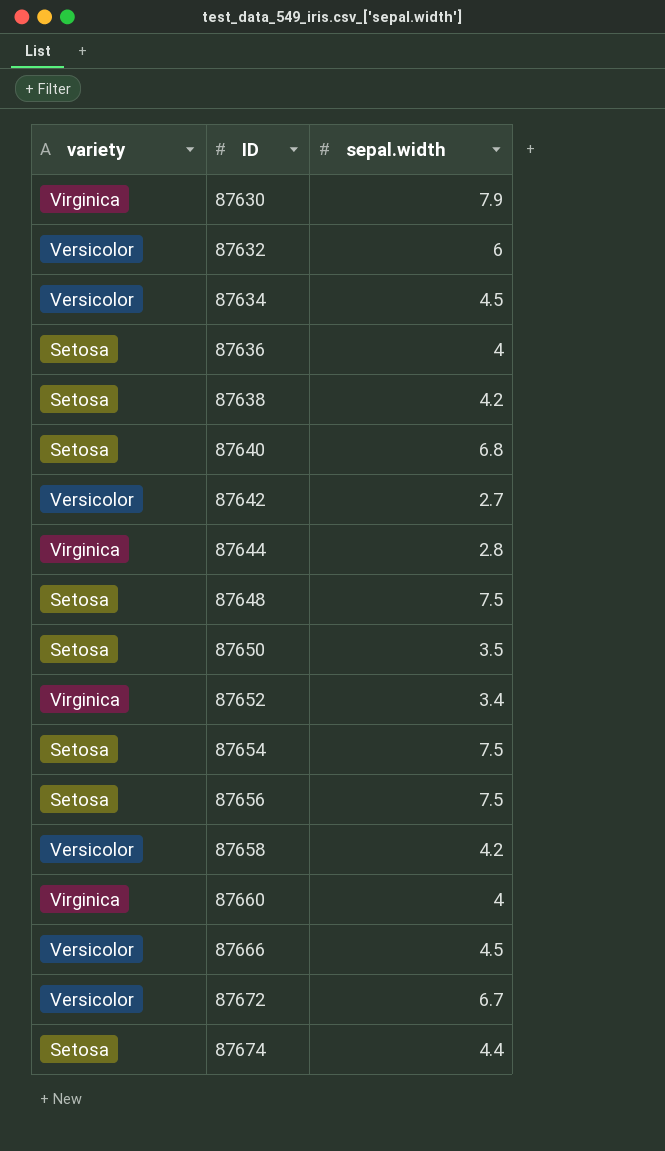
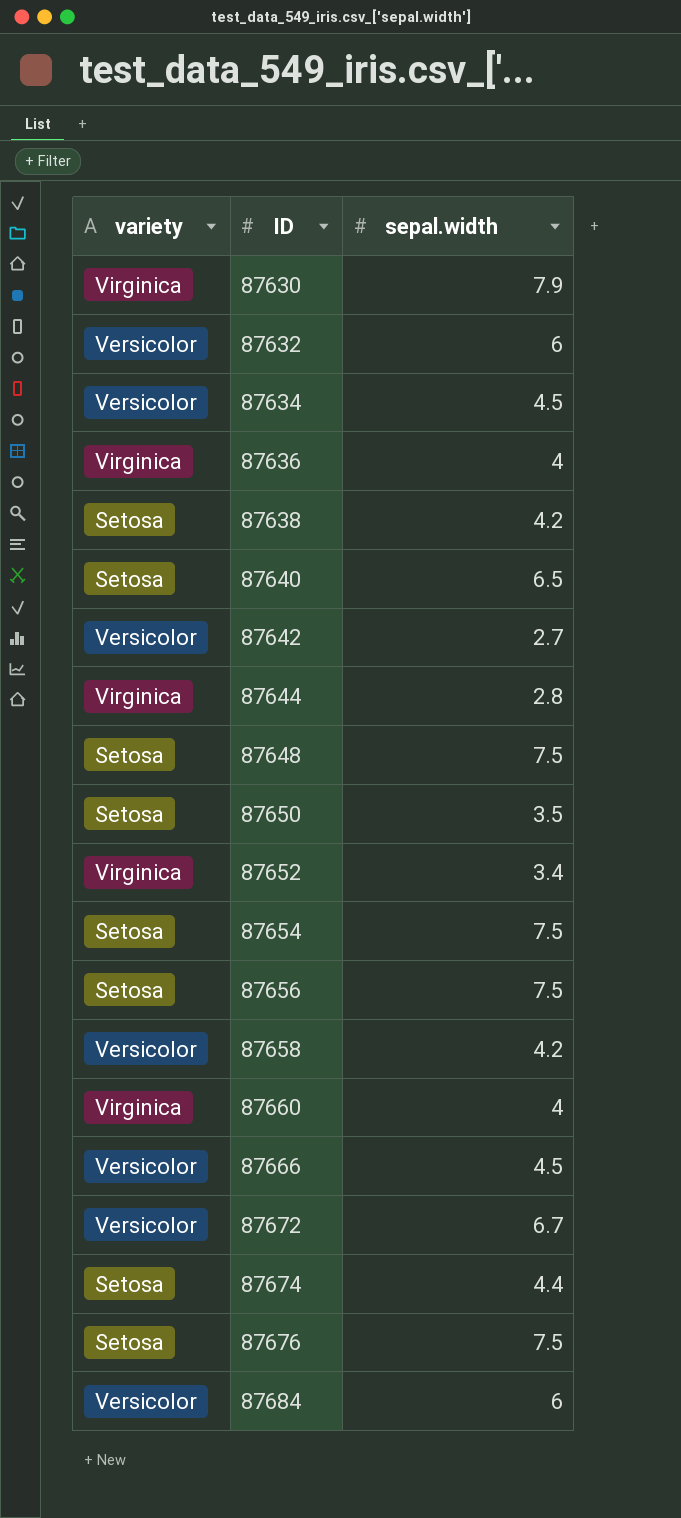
87636 | variety: Setosa -> Virginica
87640 | sepal.width: 6.8 -> 6.5
row 87676: none -> Setosa | 7.5
row 87684: none -> Versicolor | 6

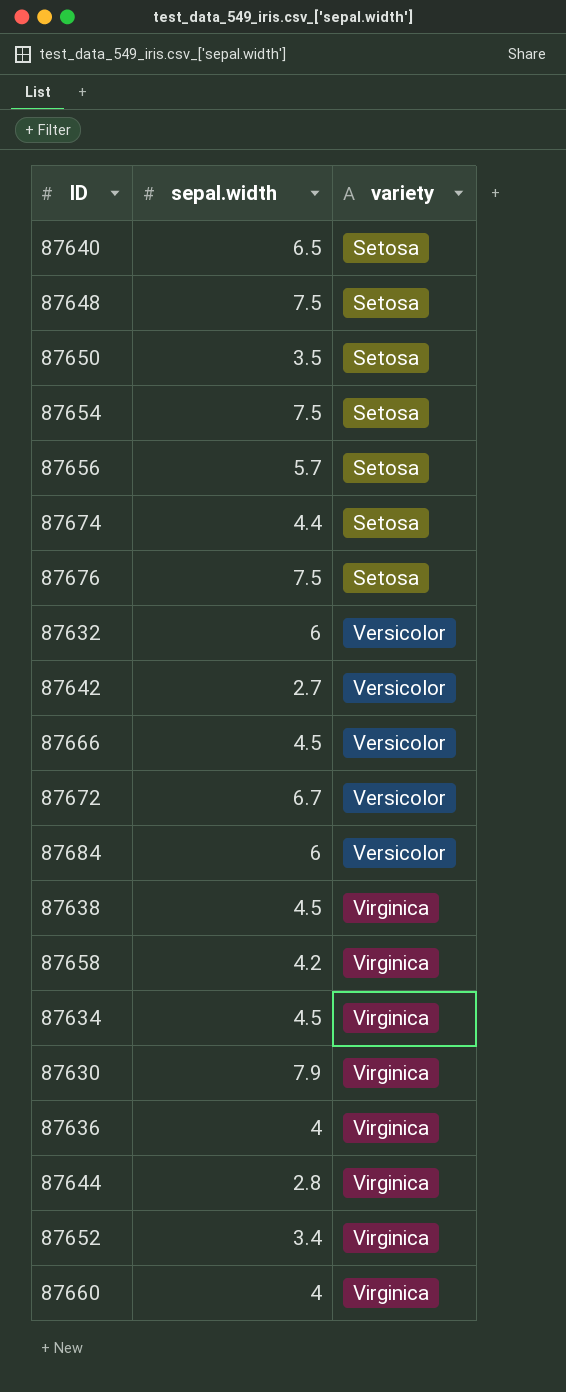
row order: ID ascending -> variety ascending
column variety | position: 1 -> 3
87656 | sepal.width: 7.5 -> 5.7
87638 | sepal.width: 4.2 -> 4.5
87638 | variety: Setosa -> Virginica
87658 | variety: Versicolor -> Virginica
87634 | variety: Versicolor -> Virginica

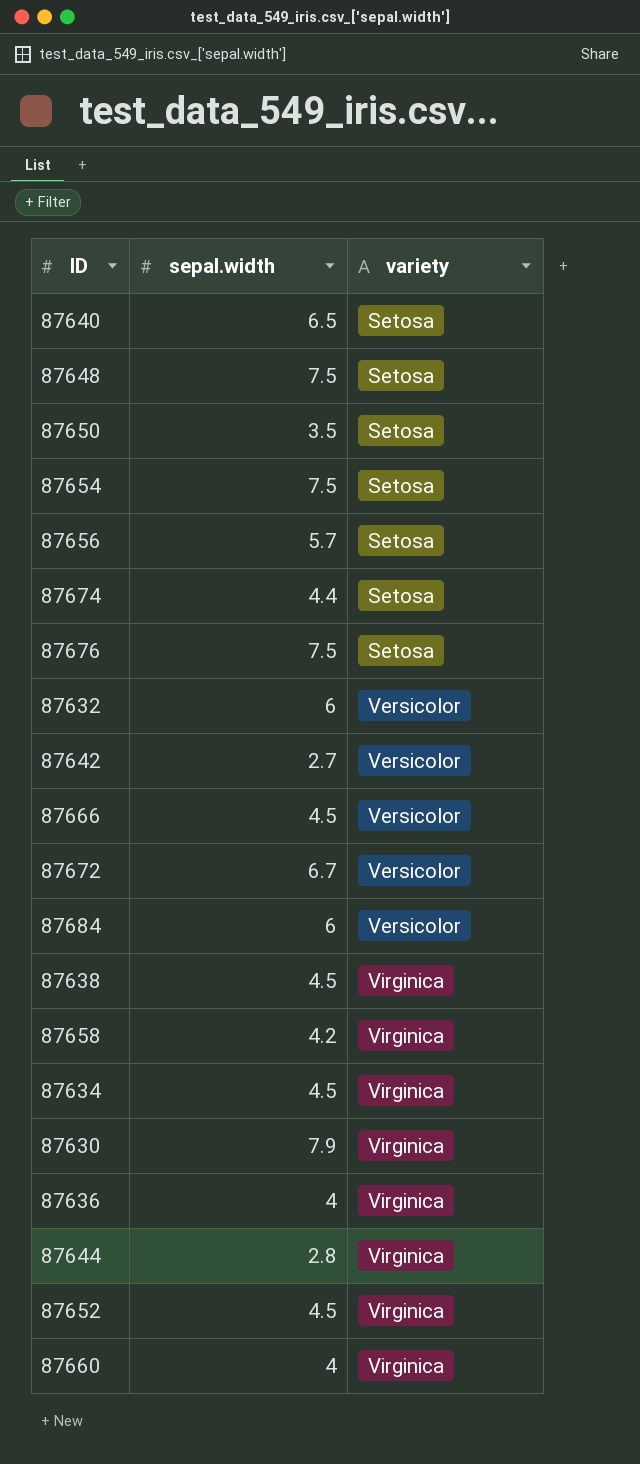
87652 | sepal.width: 3.4 -> 4.5

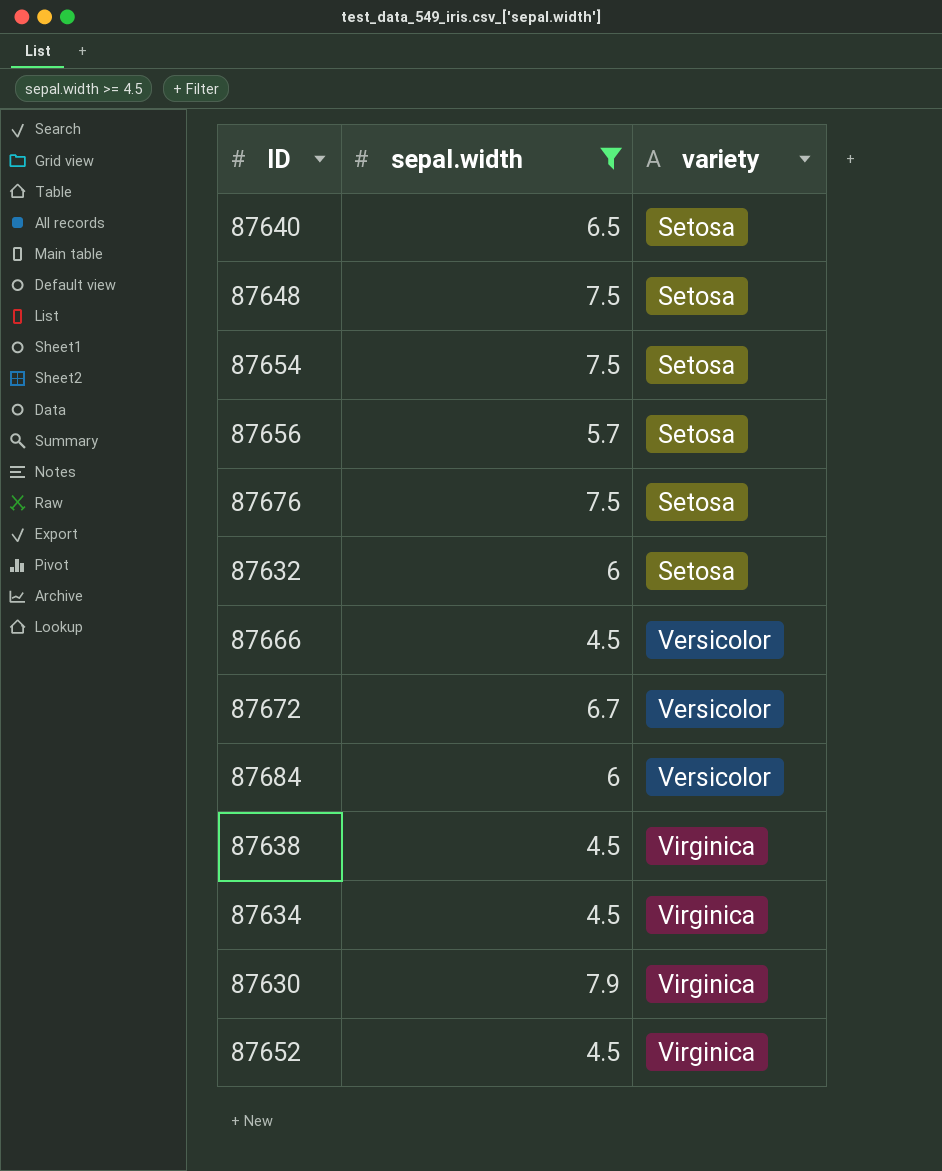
filter: none -> sepal.width >= 4.5
87632 | variety: Versicolor -> Setosa

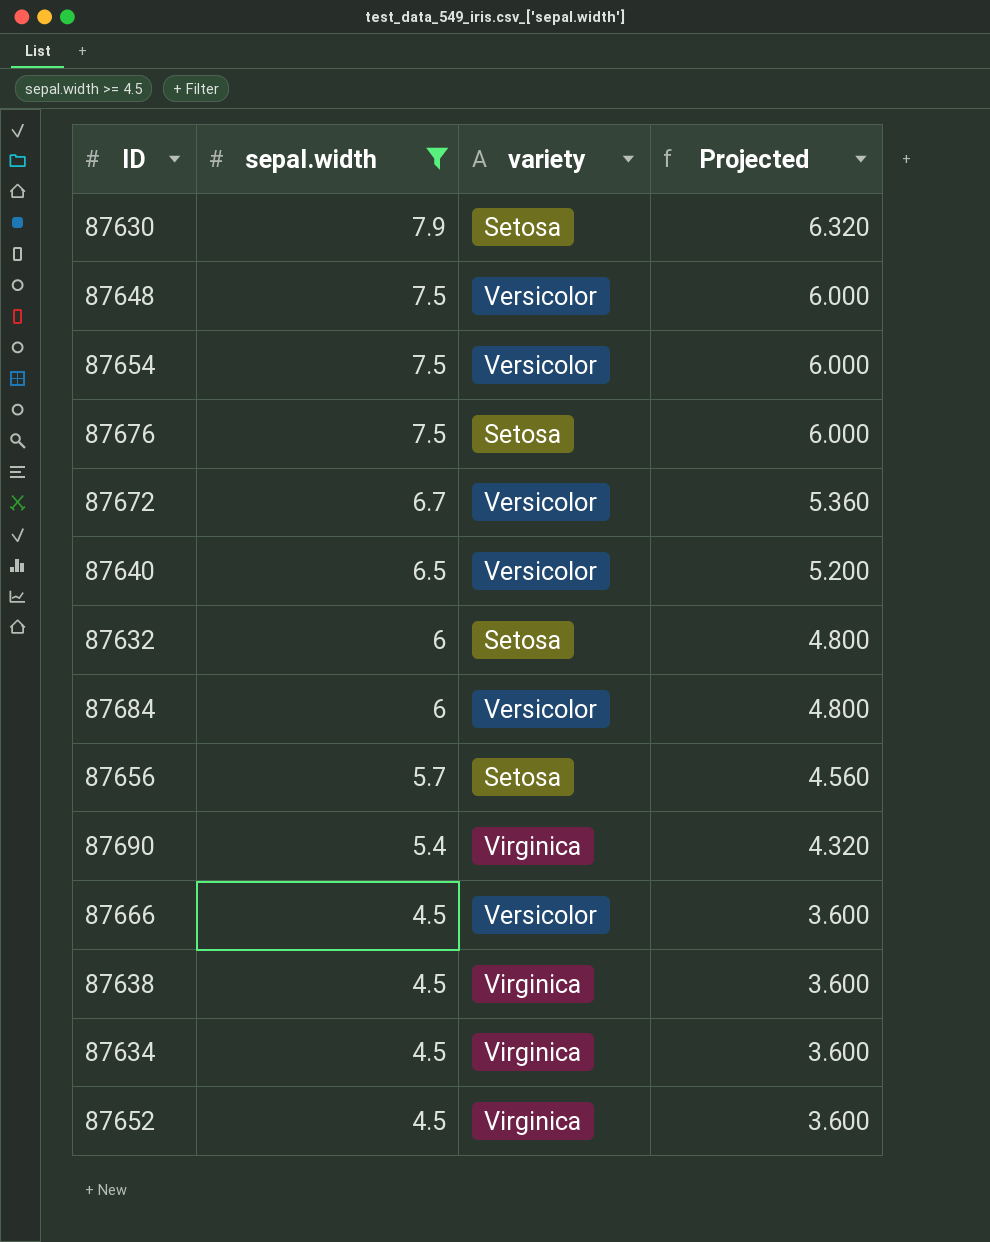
row order: variety ascending -> sepal.width descending
column Projected | formula: none -> [sepal.width] * 0.8
87630 | variety: Virginica -> Setosa
87648 | variety: Setosa -> Versicolor
87654 | variety: Setosa -> Versicolor
87640 | variety: Setosa -> Versicolor
row 87690: none -> 5.4 | Virginica | 4.320

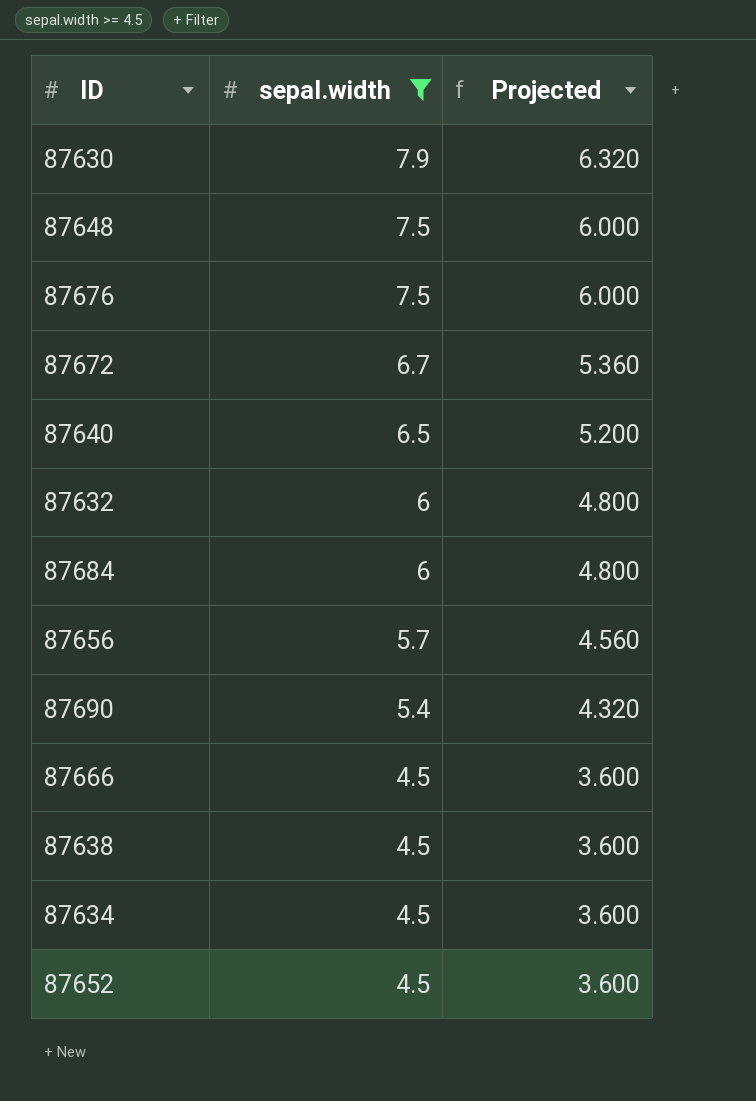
column variety | position: 3 -> none
row 87654: 7.5 | Versicolor | 6.000 -> none

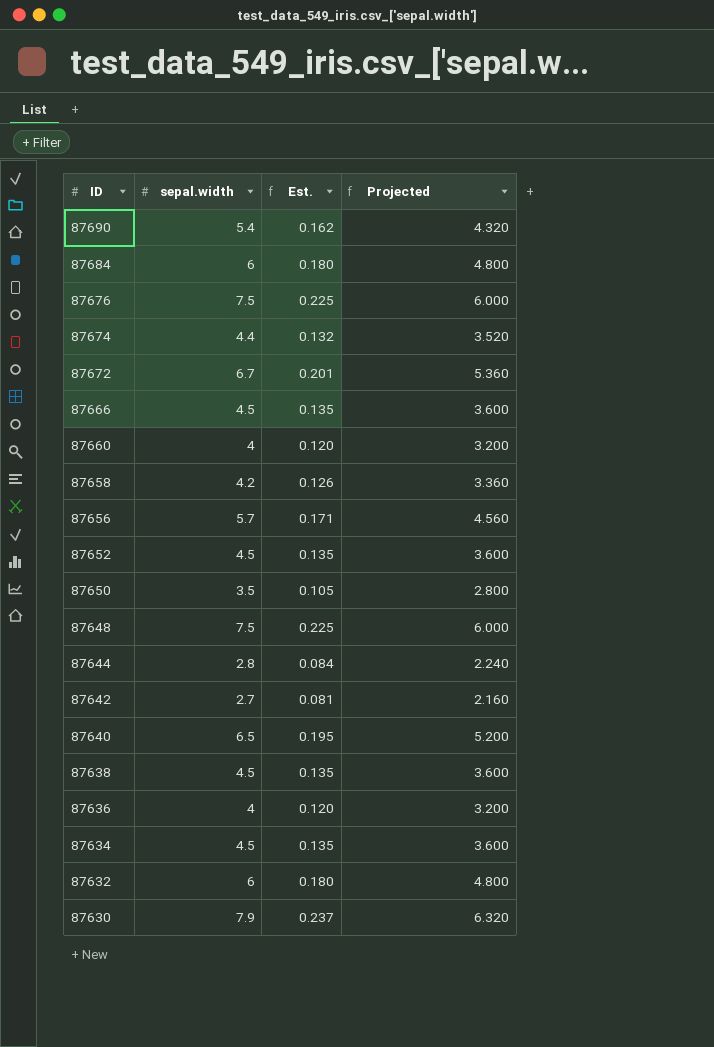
filter: sepal.width >= 4.5 -> none
row order: sepal.width descending -> ID descending
column Est. | formula: none -> [sepal.width] * 0.03

